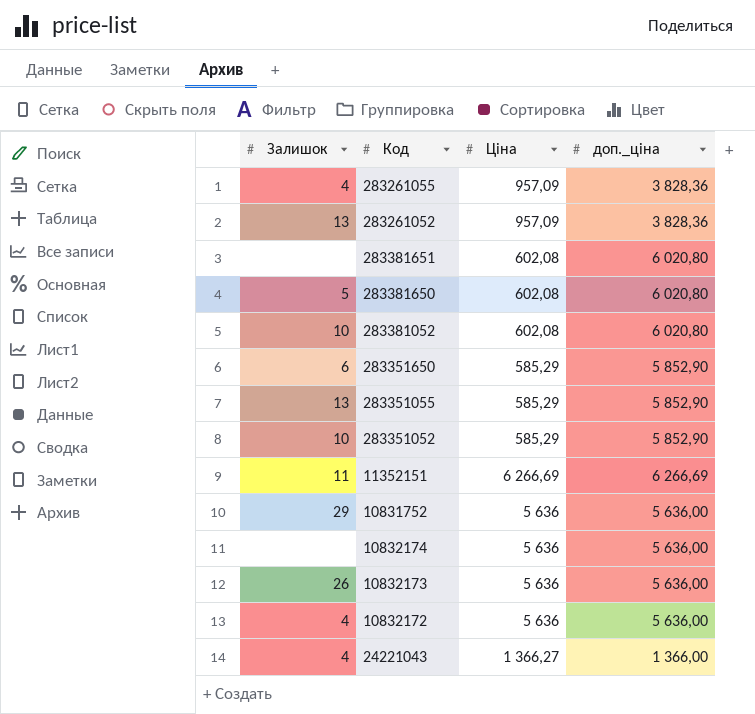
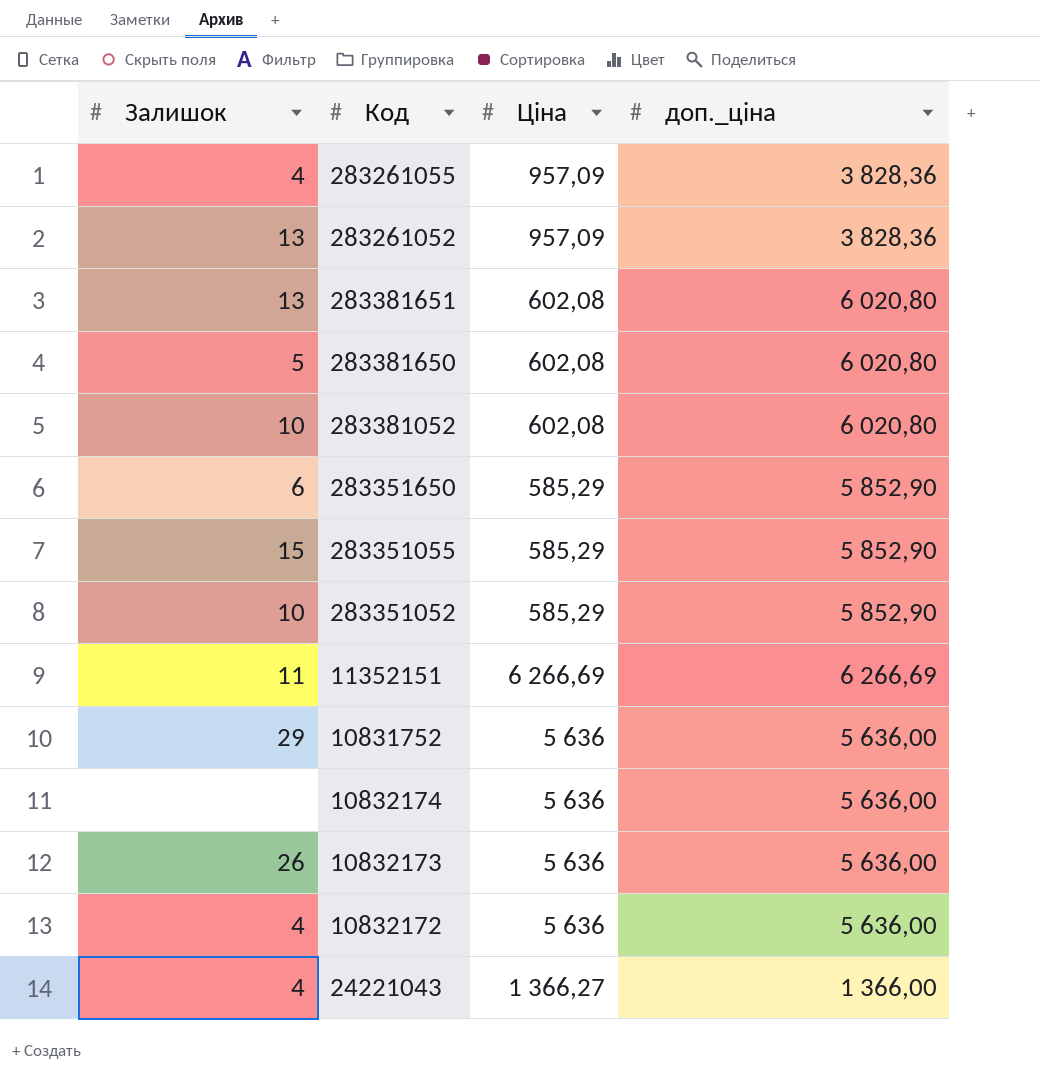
283381651 | Залишок: none -> 13
283351055 | Залишок: 13 -> 15

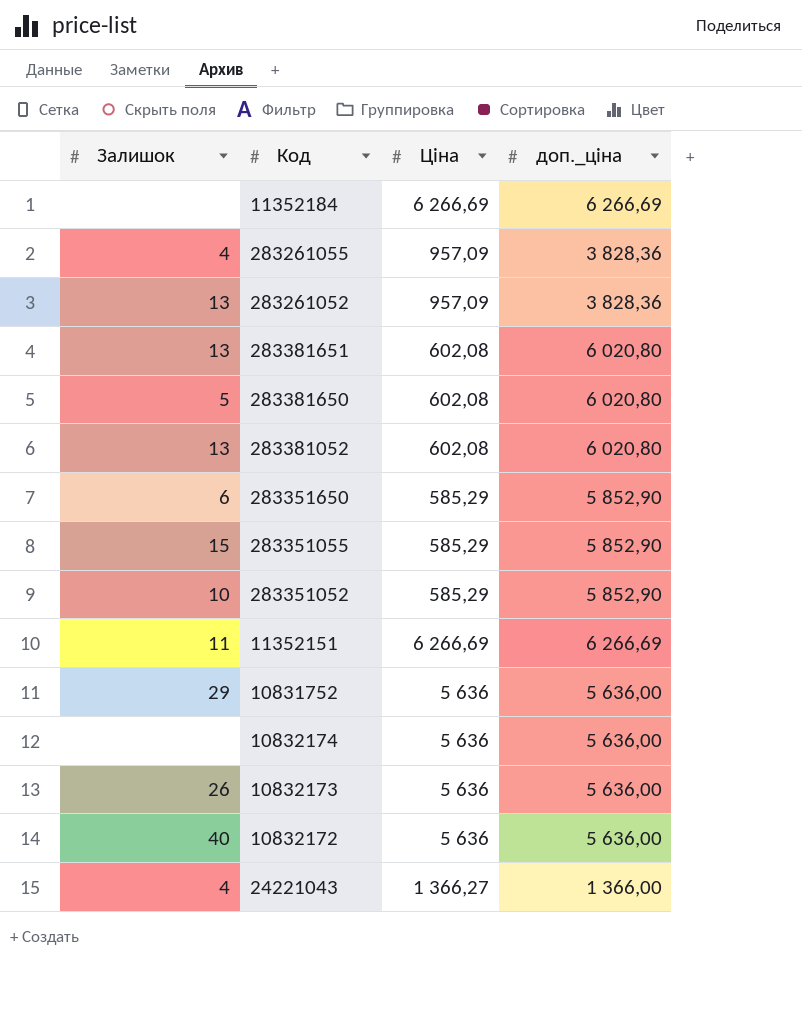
row 11352184: none -> none | 6 266,69 | 6 266,69
283381052 | Залишок: 10 -> 13
10832172 | Залишок: 4 -> 40

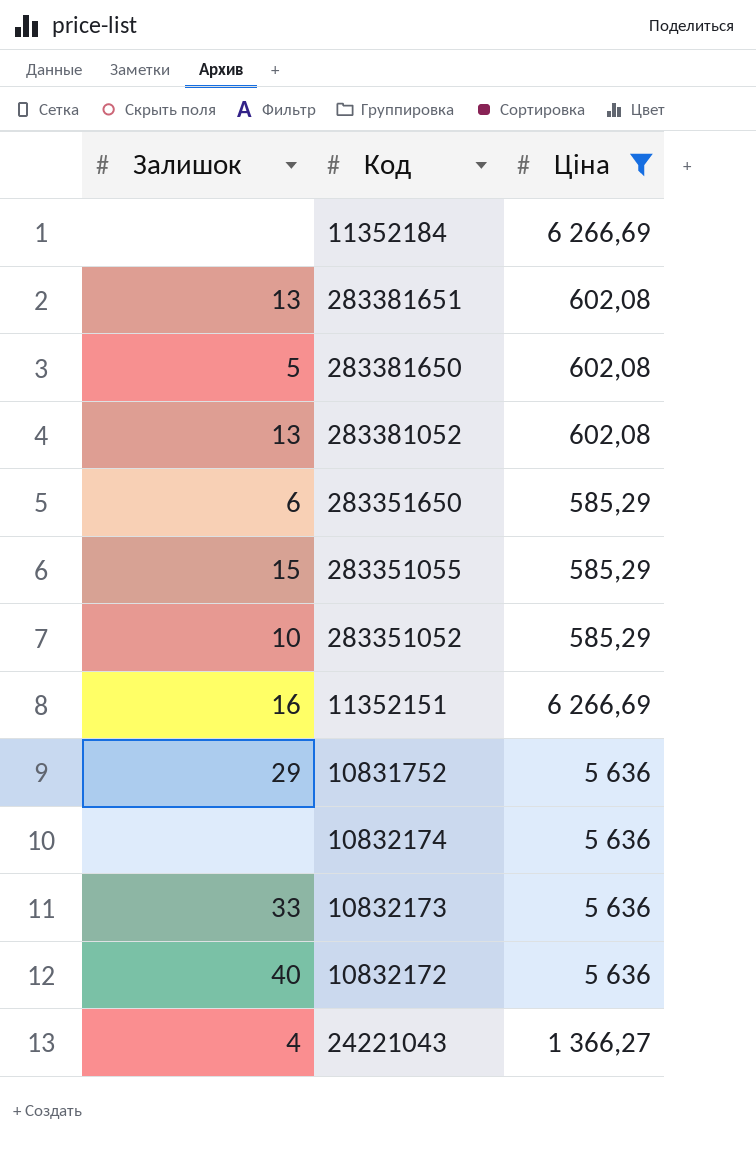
filter: none -> Ціна != 957,09
column доп._ціна | position: 4 -> none
11352151 | Залишок: 11 -> 16
10832173 | Залишок: 26 -> 33

